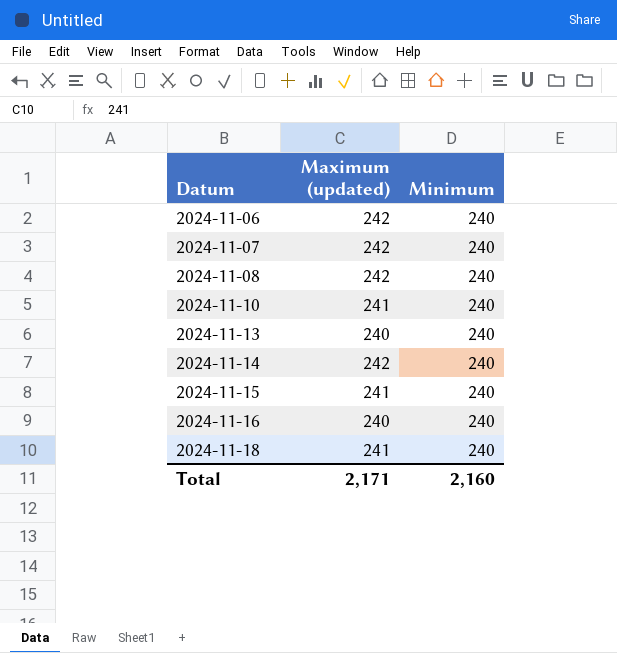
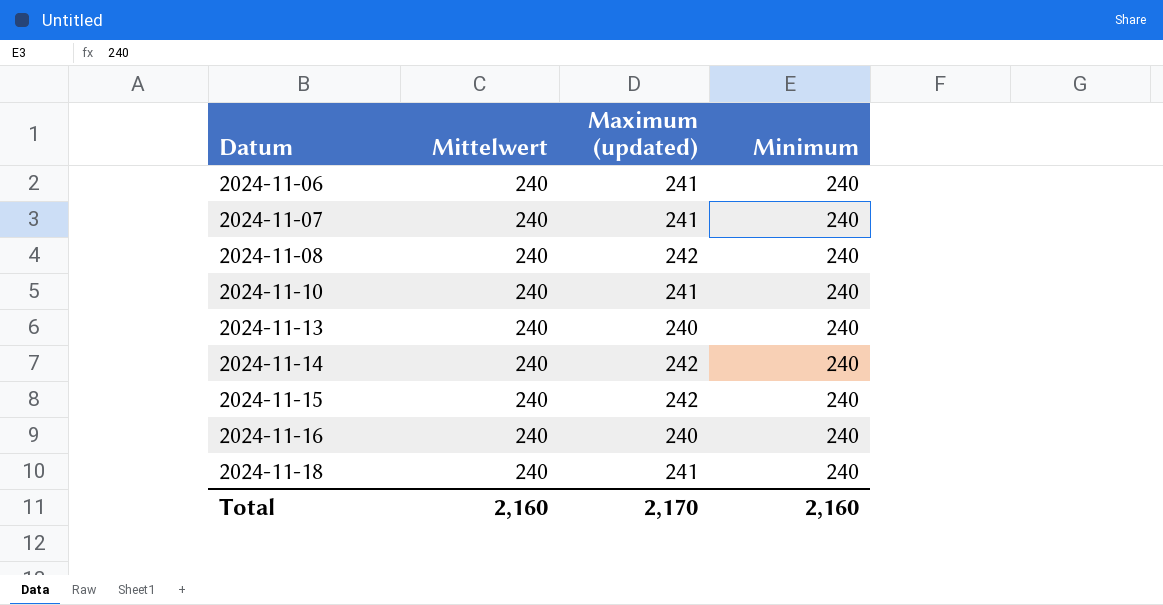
column Mittelwert | position: none -> 2
2024-11-06 | Maximum (updated): 242 -> 241
2024-11-07 | Maximum (updated): 242 -> 241
2024-11-15 | Maximum (updated): 241 -> 242
Total | Maximum (updated): 2,171 -> 2,170

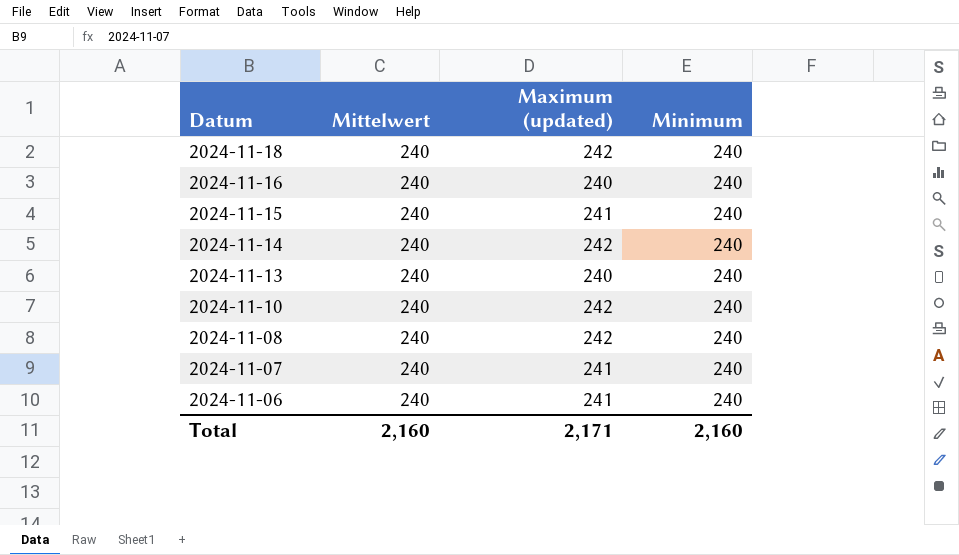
row order: Datum ascending -> Datum descending
2024-11-18 | Maximum (updated): 241 -> 242
2024-11-15 | Maximum (updated): 242 -> 241
2024-11-10 | Maximum (updated): 241 -> 242
Total | Maximum (updated): 2,170 -> 2,171

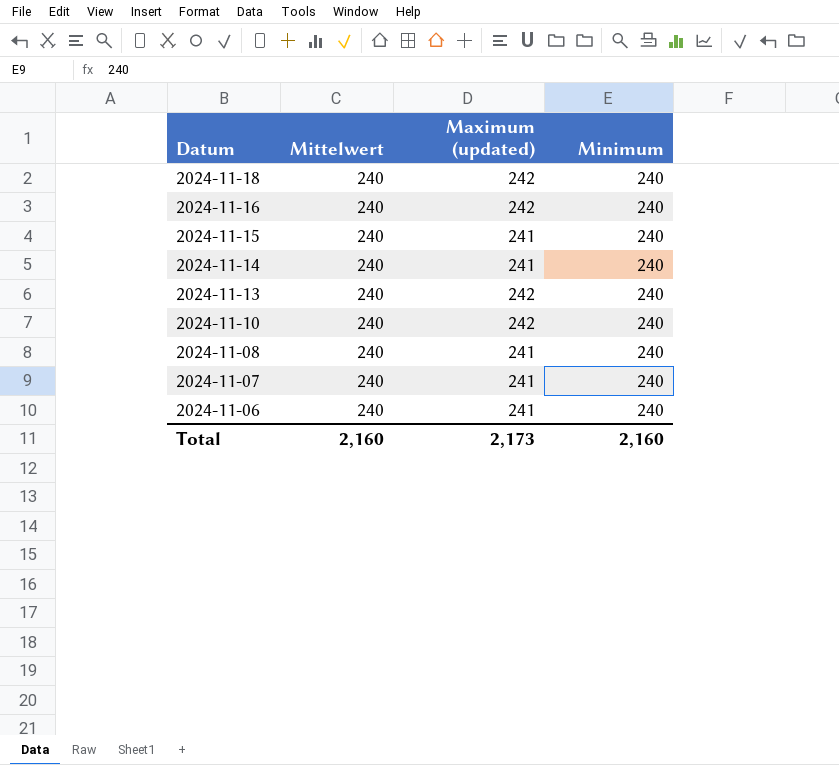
2024-11-16 | Maximum (updated): 240 -> 242
2024-11-14 | Maximum (updated): 242 -> 241
2024-11-13 | Maximum (updated): 240 -> 242
2024-11-08 | Maximum (updated): 242 -> 241
Total | Maximum (updated): 2,171 -> 2,173

